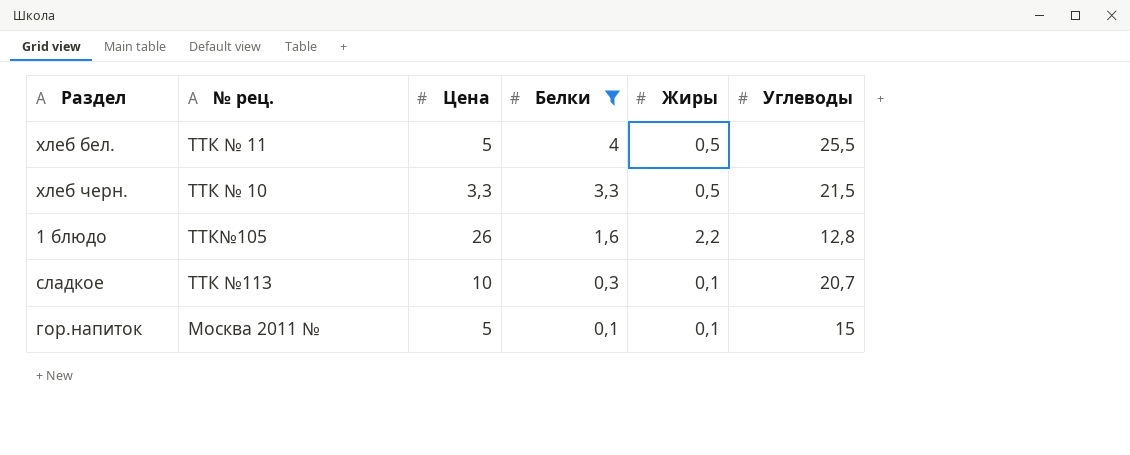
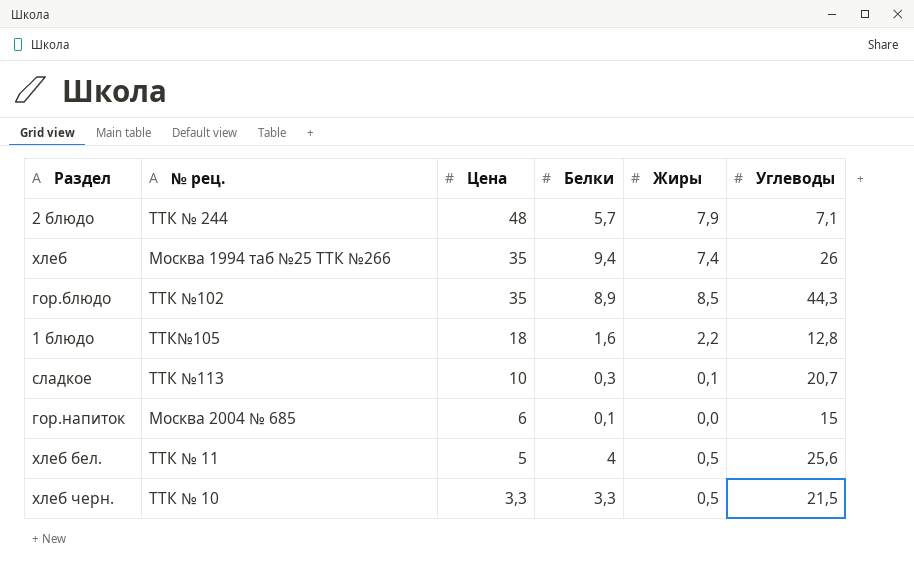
filter: Белки <= 4 -> none
row order: Белки descending -> Цена descending
1 блюдо | Цена: 26 -> 18
гор.напиток | № рец.: Москва 2011 № -> Москва 2004 № 685
гор.напиток | Цена: 5 -> 6
гор.напиток | Жиры: 0,1 -> 0,0
хлеб бел. | Углеводы: 25,5 -> 25,6

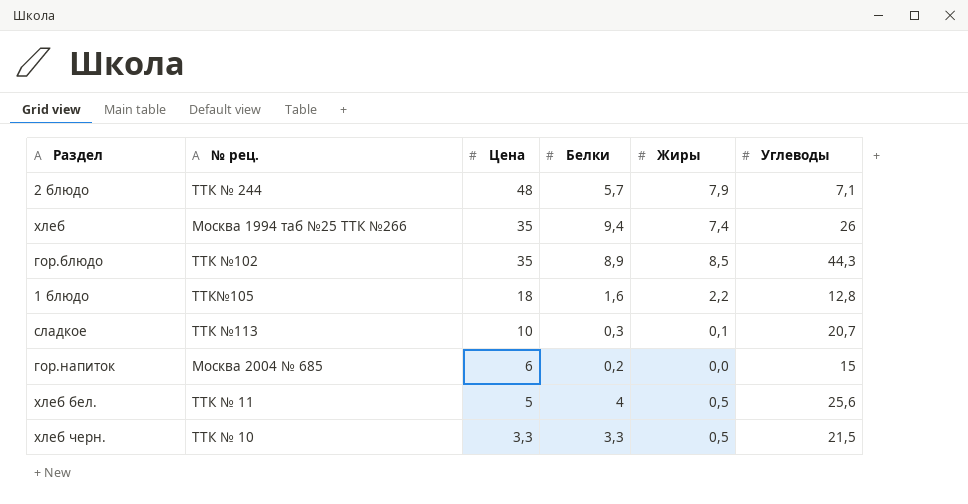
гор.напиток | Белки: 0,1 -> 0,2

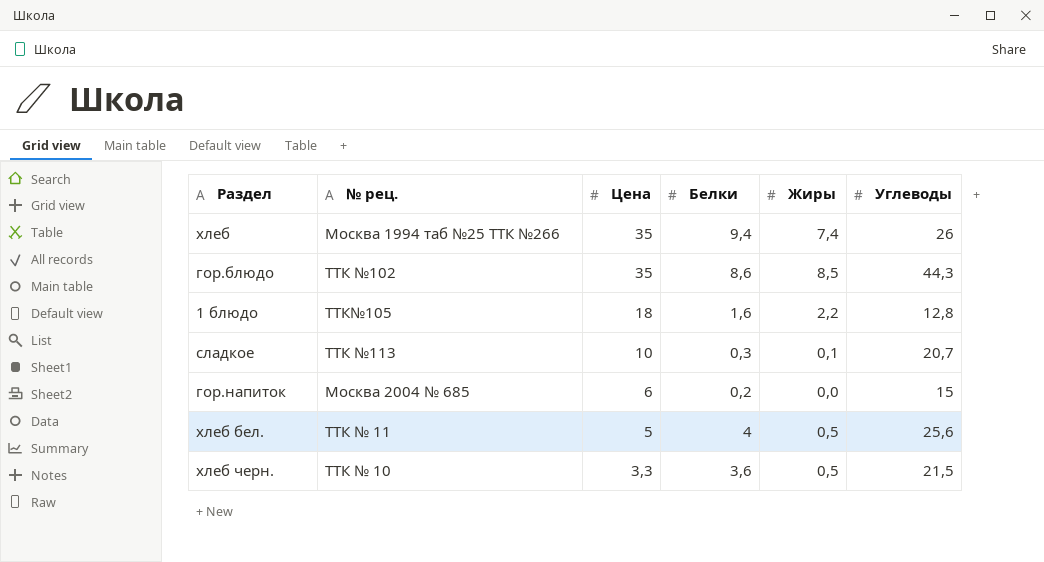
row 2 блюдо: ТТК № 244 | 48 | 5,7 | 7,9 | 7,1 -> none
гор.блюдо | Белки: 8,9 -> 8,6
хлеб черн. | Белки: 3,3 -> 3,6

